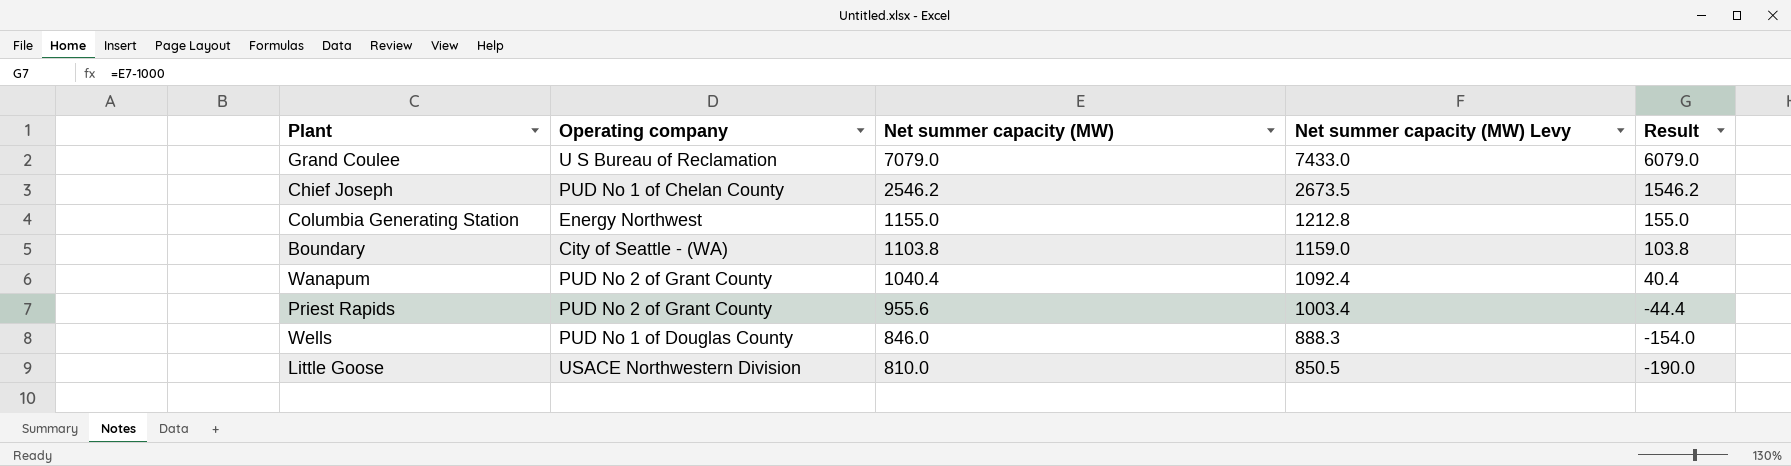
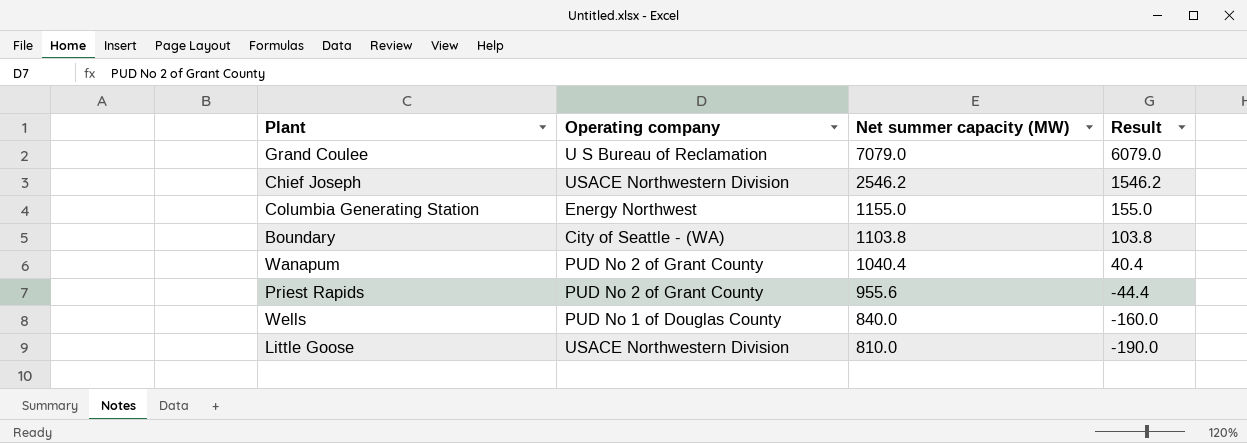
column Net summer capacity (MW) Levy | formula: [Net summer capacity (MW)] * 1.05 -> none
Chief Joseph | Operating company: PUD No 1 of Chelan County -> USACE Northwestern Division
Wells | Net summer capacity (MW): 846.0 -> 840.0
Wells | Result: -154.0 -> -160.0

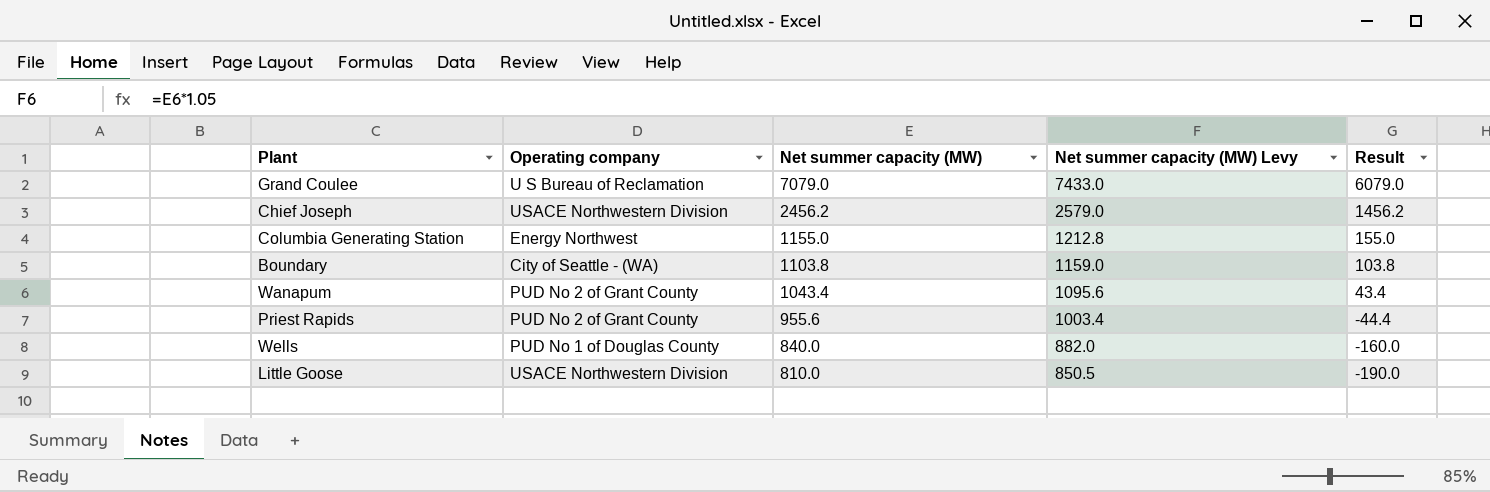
column Net summer capacity (MW) Levy | formula: none -> [Net summer capacity (MW)] * 1.05
Chief Joseph | Net summer capacity (MW): 2546.2 -> 2456.2
Chief Joseph | Result: 1546.2 -> 1456.2
Wanapum | Net summer capacity (MW): 1040.4 -> 1043.4
Wanapum | Result: 40.4 -> 43.4

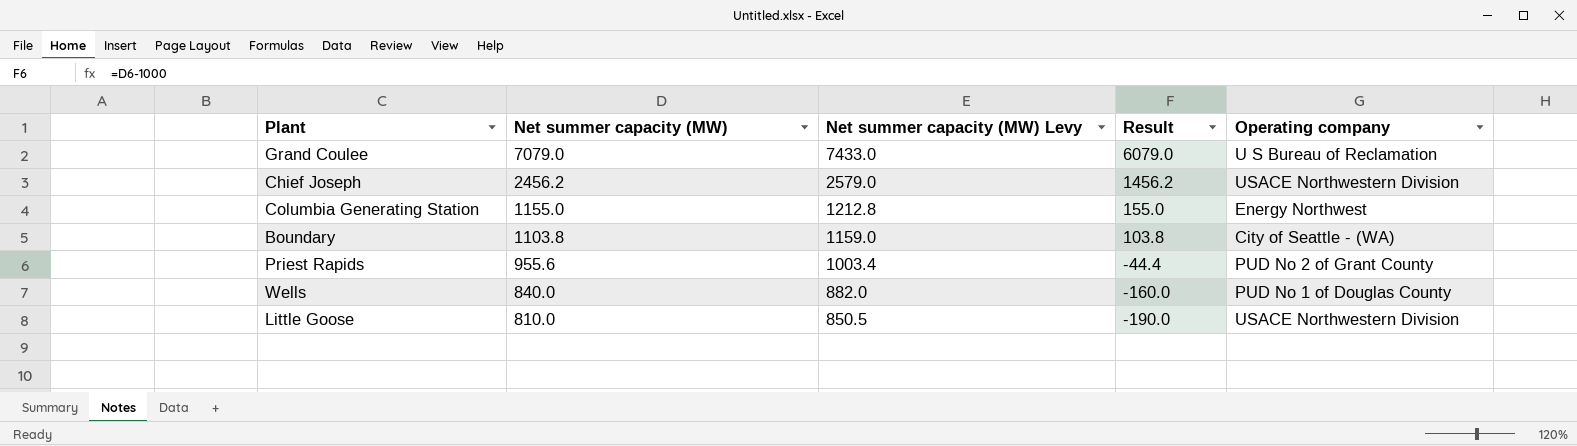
column Operating company | position: 2 -> 5
row Wanapum: PUD No 2 of Grant County | 1043.4 | 1095.6 | 43.4 -> none

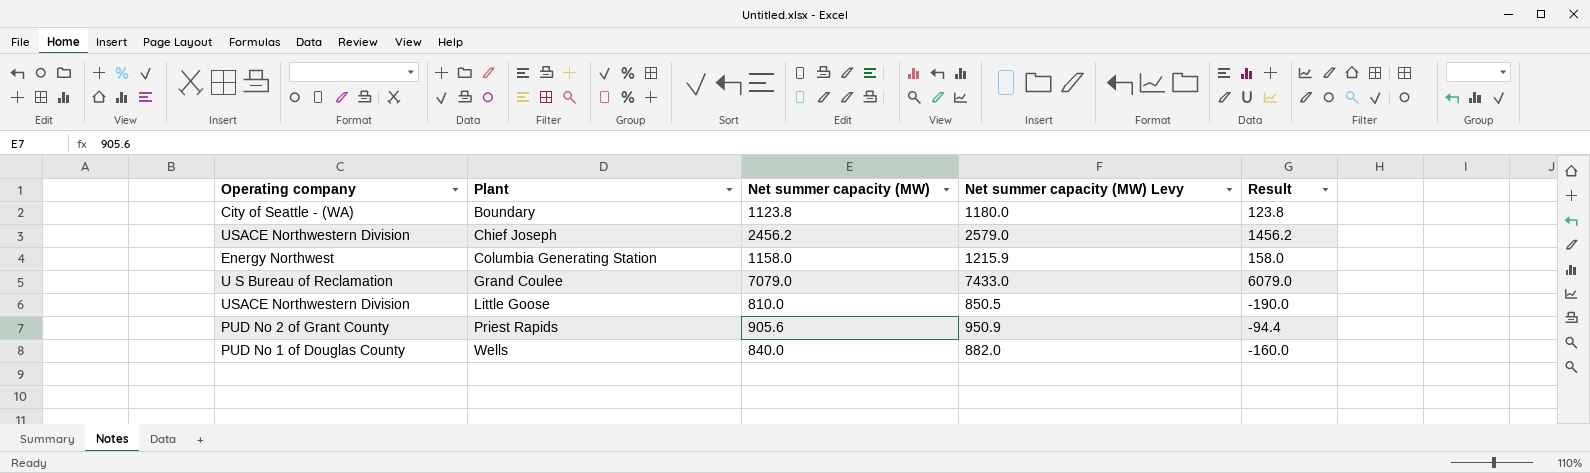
row order: Net summer capacity (MW) descending -> Plant ascending
column Operating company | position: 5 -> 1
Boundary | Net summer capacity (MW): 1103.8 -> 1123.8
Boundary | Net summer capacity (MW) Levy: 1159.0 -> 1180.0
Boundary | Result: 103.8 -> 123.8
Columbia Generating Station | Net summer capacity (MW): 1155.0 -> 1158.0
Columbia Generating Station | Net summer capacity (MW) Levy: 1212.8 -> 1215.9
Columbia Generating Station | Result: 155.0 -> 158.0
Priest Rapids | Net summer capacity (MW): 955.6 -> 905.6
Priest Rapids | Net summer capacity (MW) Levy: 1003.4 -> 950.9
Priest Rapids | Result: -44.4 -> -94.4

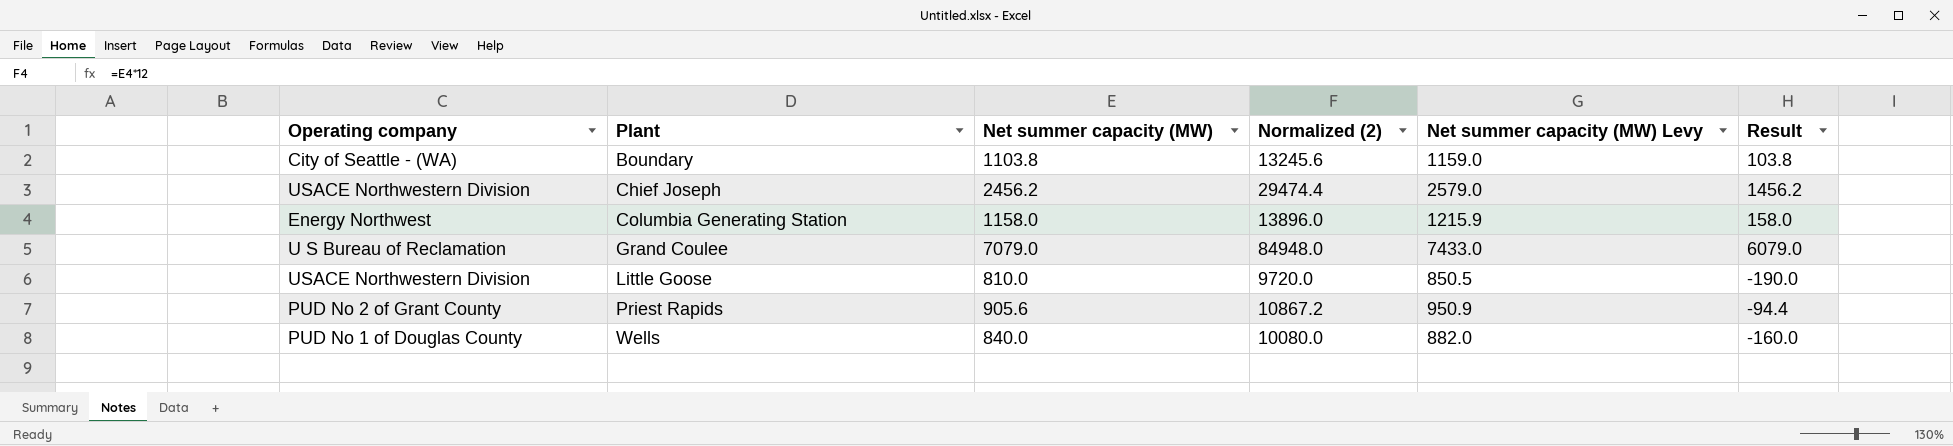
column Normalized (2) | formula: none -> [Net summer capacity (MW)] * 12
Boundary | Net summer capacity (MW): 1123.8 -> 1103.8
Boundary | Net summer capacity (MW) Levy: 1180.0 -> 1159.0
Boundary | Result: 123.8 -> 103.8

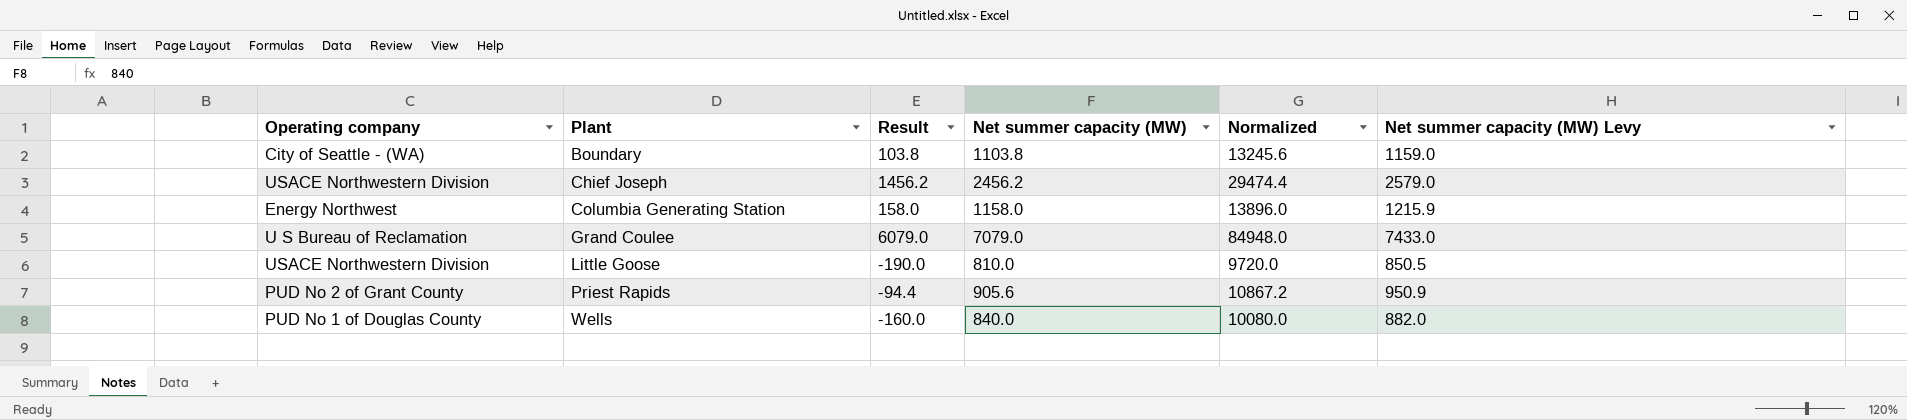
column Result | position: 6 -> 3
column name: Normalized (2) -> Normalized

